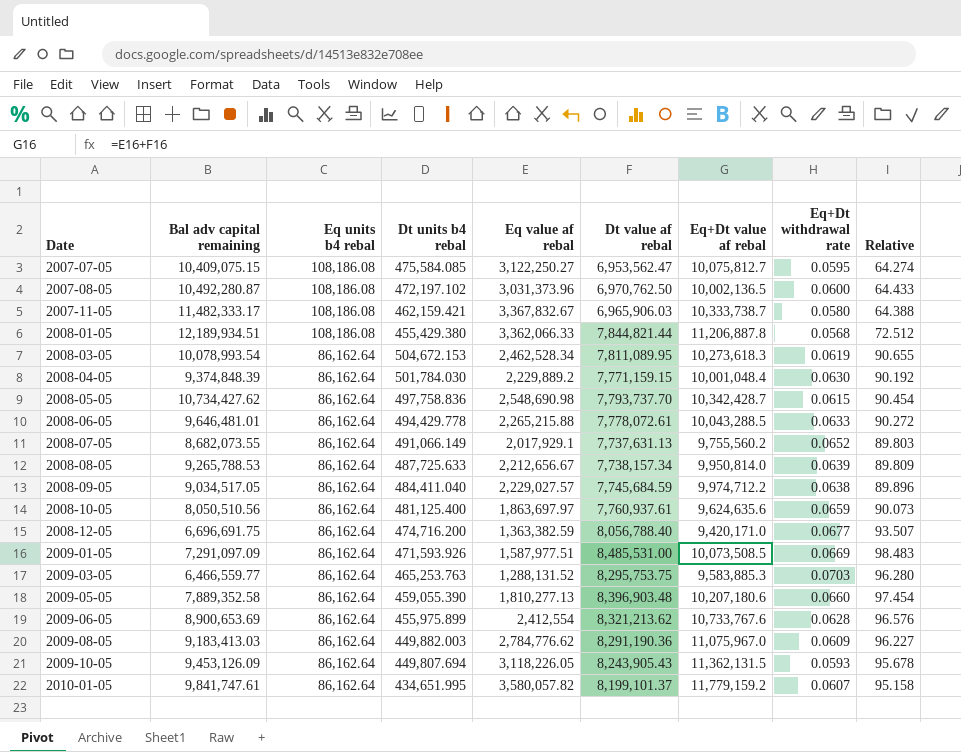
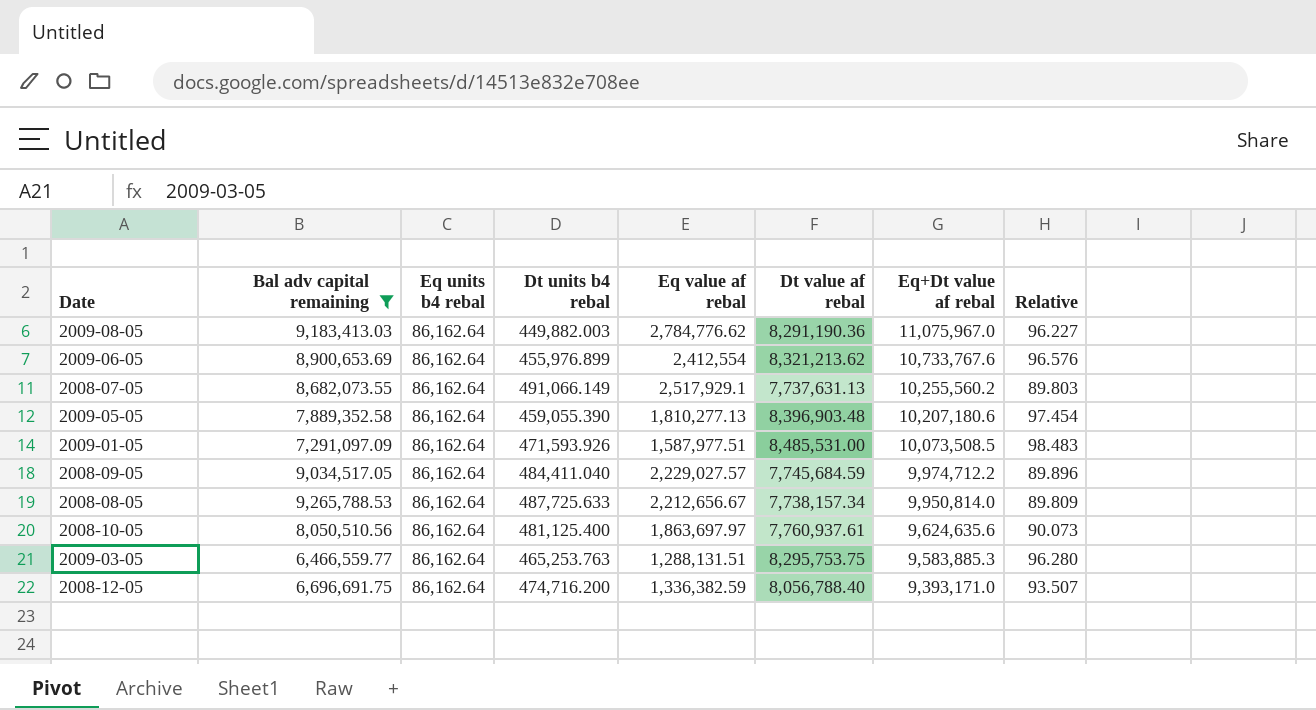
filter: none -> Bal adv capital remaining <= 9,265,788.53
row order: Date ascending -> Eq+Dt value af rebal descending
column Eq+Dt withdrawal rate | position: 8 -> none
2009-06-05 | Dt units b4 rebal: 455,975.899 -> 455,976.899
2008-07-05 | Eq value af rebal: 2,017,929.1 -> 2,517,929.1
2008-07-05 | Eq+Dt value af rebal: 9,755,560.2 -> 10,255,560.2
2009-03-05 | Eq value af rebal: 1,288,131.52 -> 1,288,131.51
2008-12-05 | Eq value af rebal: 1,363,382.59 -> 1,336,382.59
2008-12-05 | Eq+Dt value af rebal: 9,420,171.0 -> 9,393,171.0

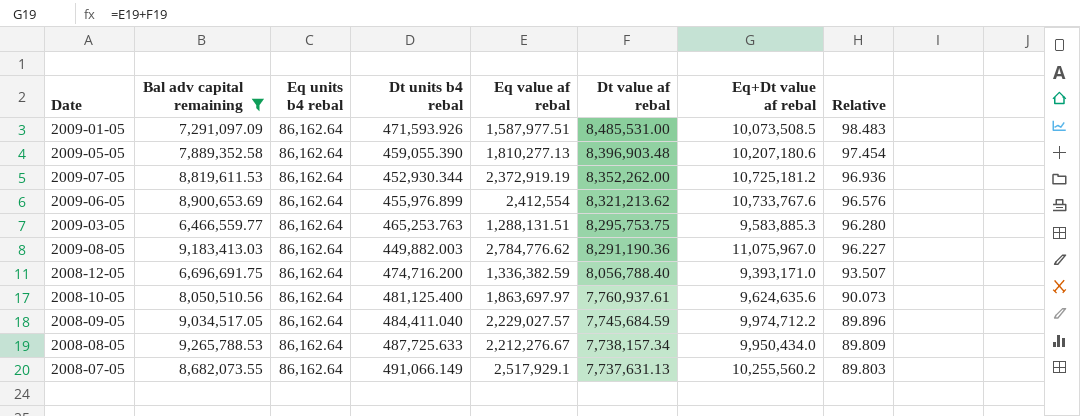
row order: Eq+Dt value af rebal descending -> Dt value af rebal descending
row 2009-07-05: none -> 8,819,611.53 | 86,162.64 | 452,930.344 | 2,372,919.19 | 8,352,262.00 | 10,725,181.2 | 96.936
2008-08-05 | Eq value af rebal: 2,212,656.67 -> 2,212,276.67
2008-08-05 | Eq+Dt value af rebal: 9,950,814.0 -> 9,950,434.0

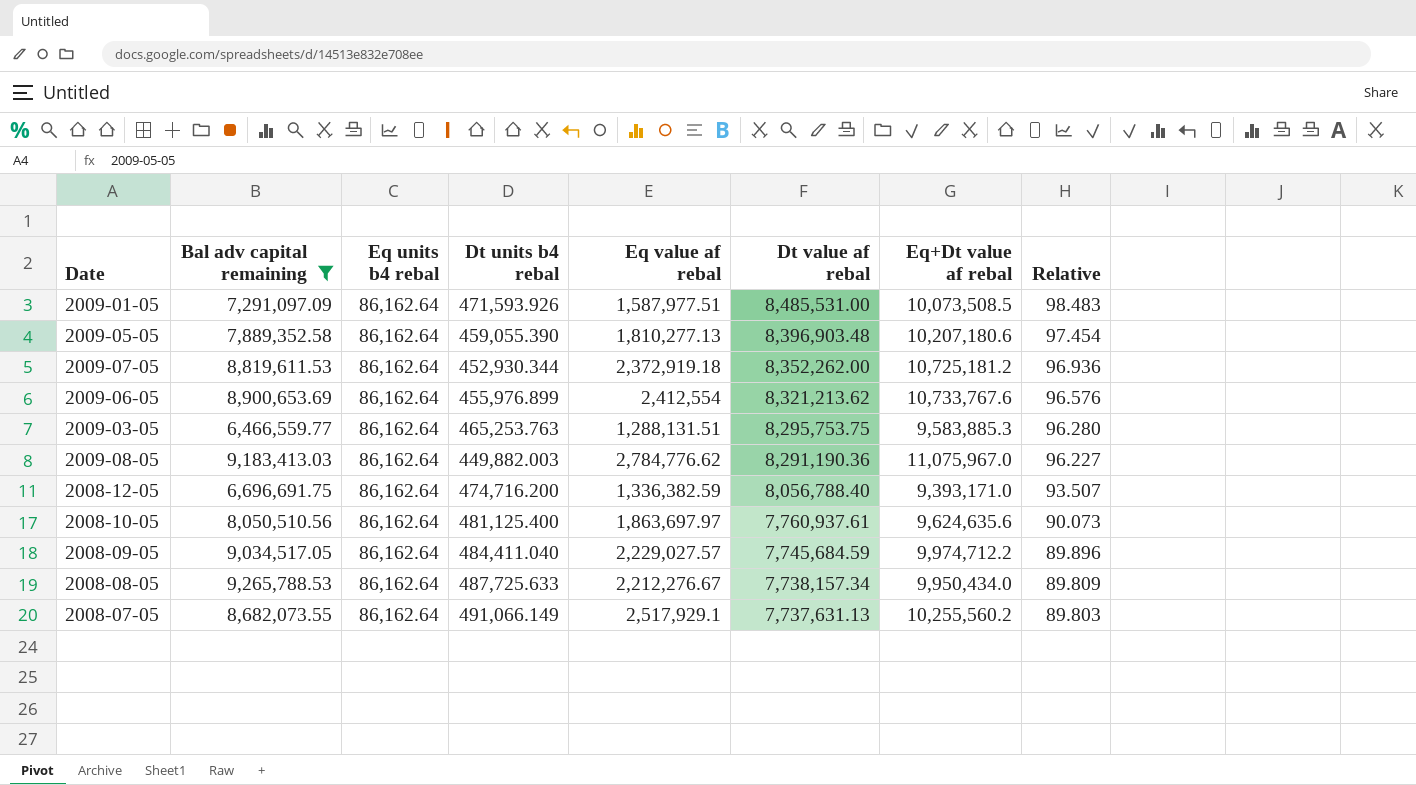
2009-07-05 | Eq value af rebal: 2,372,919.19 -> 2,372,919.18

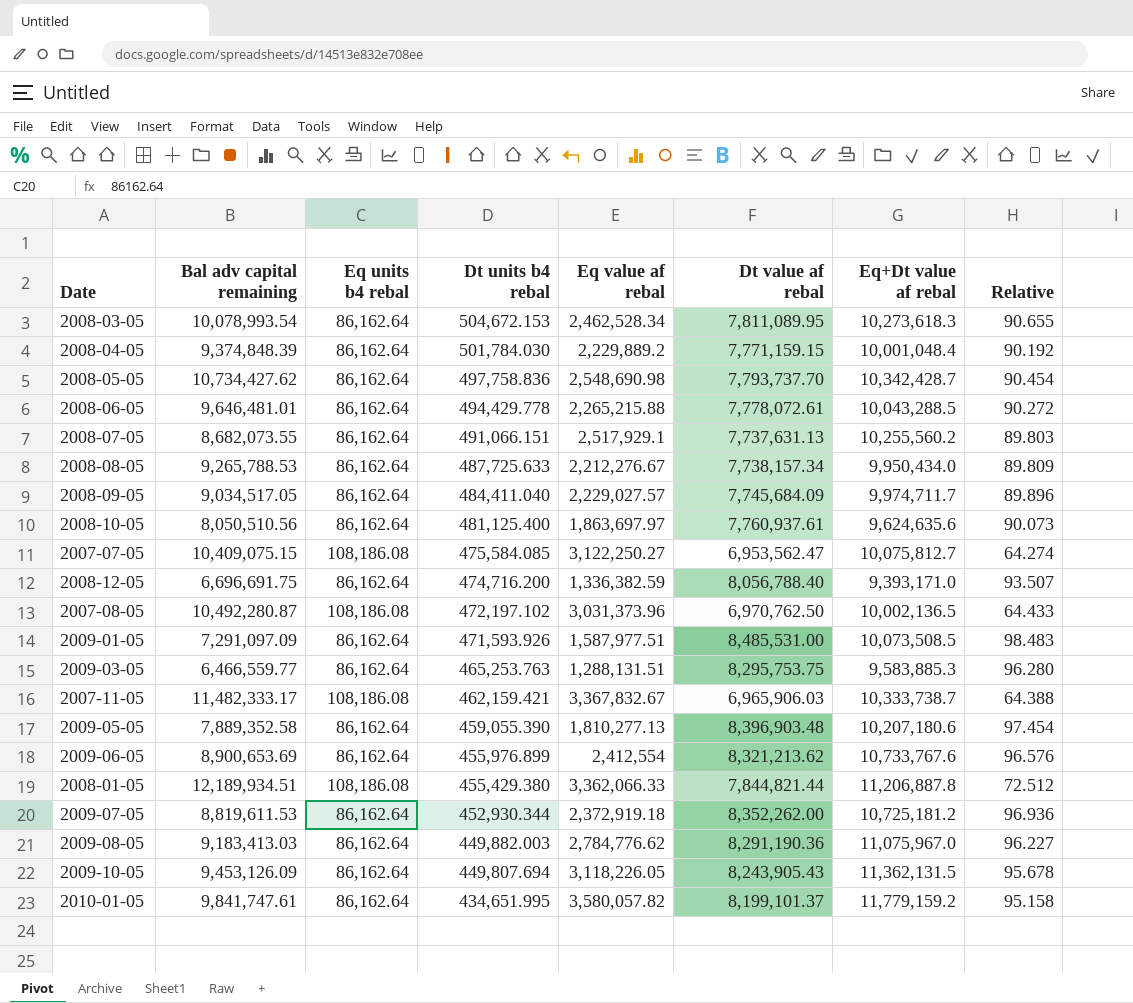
filter: Bal adv capital remaining <= 9,265,788.53 -> none
row order: Dt value af rebal descending -> Dt units b4 rebal descending
2008-07-05 | Dt units b4 rebal: 491,066.149 -> 491,066.151
2008-09-05 | Dt value af rebal: 7,745,684.59 -> 7,745,684.09
2008-09-05 | Eq+Dt value af rebal: 9,974,712.2 -> 9,974,711.7

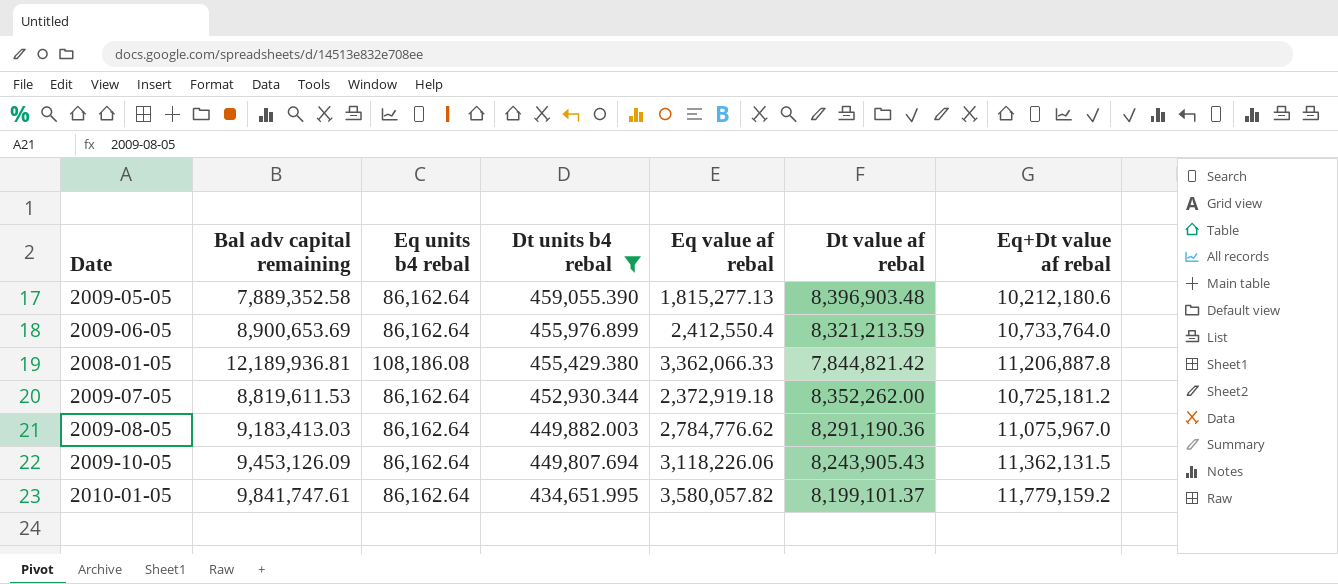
filter: none -> Dt units b4 rebal <= 459,055.390
column Relative | formula: [Dt value af rebal] / [Eq units b4 rebal] -> none
2009-05-05 | Eq value af rebal: 1,810,277.13 -> 1,815,277.13
2009-05-05 | Eq+Dt value af rebal: 10,207,180.6 -> 10,212,180.6
2009-06-05 | Eq value af rebal: 2,412,554 -> 2,412,550.4
2009-06-05 | Dt value af rebal: 8,321,213.62 -> 8,321,213.59
2009-06-05 | Eq+Dt value af rebal: 10,733,767.6 -> 10,733,764.0
2008-01-05 | Bal adv capital remaining: 12,189,934.51 -> 12,189,936.81
2008-01-05 | Dt value af rebal: 7,844,821.44 -> 7,844,821.42
2009-10-05 | Eq value af rebal: 3,118,226.05 -> 3,118,226.06

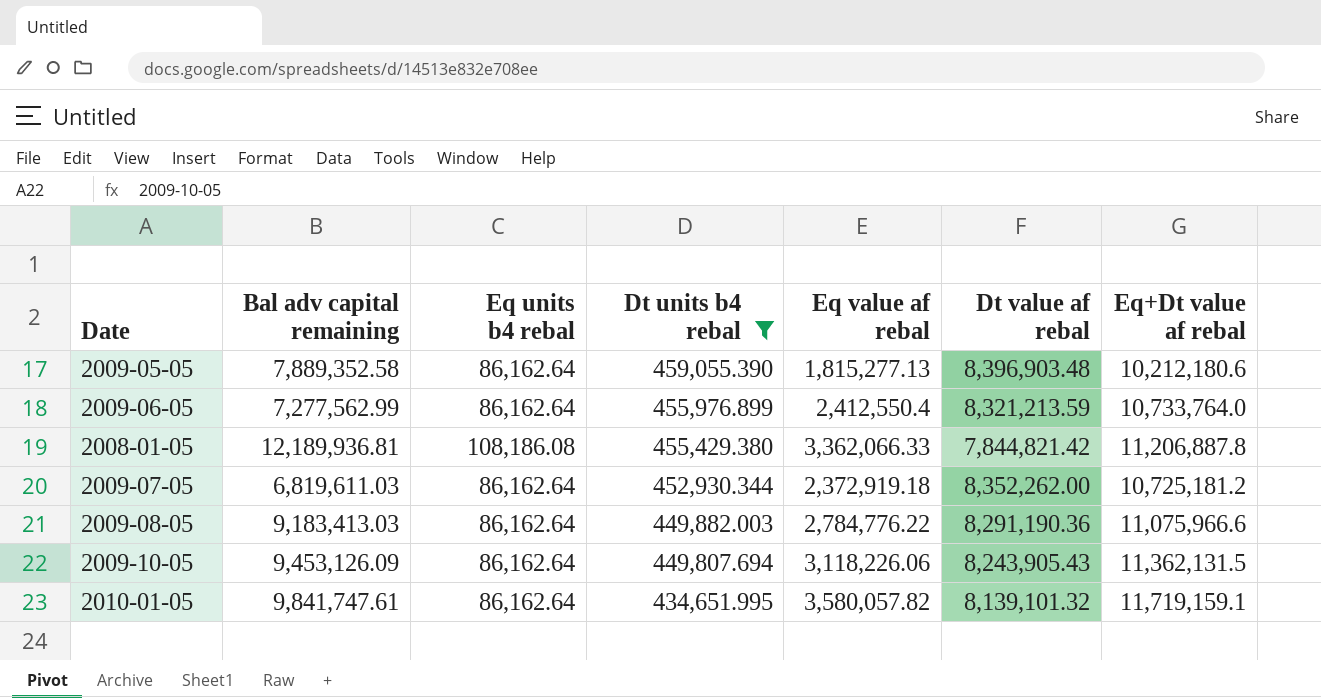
2009-06-05 | Bal adv capital remaining: 8,900,653.69 -> 7,277,562.99
2009-07-05 | Bal adv capital remaining: 8,819,611.53 -> 6,819,611.03
2009-08-05 | Eq value af rebal: 2,784,776.62 -> 2,784,776.22
2009-08-05 | Eq+Dt value af rebal: 11,075,967.0 -> 11,075,966.6
2010-01-05 | Dt value af rebal: 8,199,101.37 -> 8,139,101.32
2010-01-05 | Eq+Dt value af rebal: 11,779,159.2 -> 11,719,159.1

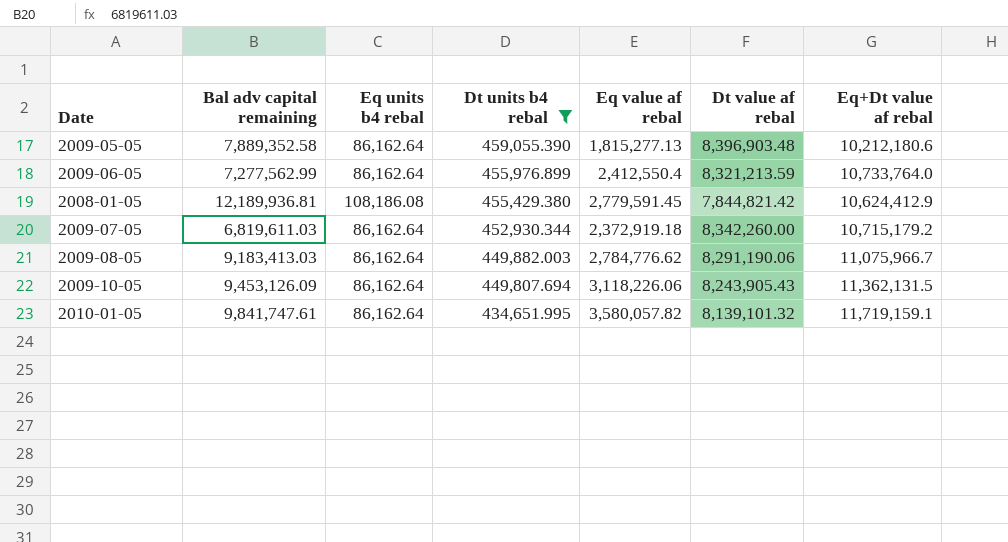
2008-01-05 | Eq value af rebal: 3,362,066.33 -> 2,779,591.45
2008-01-05 | Eq+Dt value af rebal: 11,206,887.8 -> 10,624,412.9
2009-07-05 | Dt value af rebal: 8,352,262.00 -> 8,342,260.00
2009-07-05 | Eq+Dt value af rebal: 10,725,181.2 -> 10,715,179.2
2009-08-05 | Eq value af rebal: 2,784,776.22 -> 2,784,776.62
2009-08-05 | Dt value af rebal: 8,291,190.36 -> 8,291,190.06
2009-08-05 | Eq+Dt value af rebal: 11,075,966.6 -> 11,075,966.7

